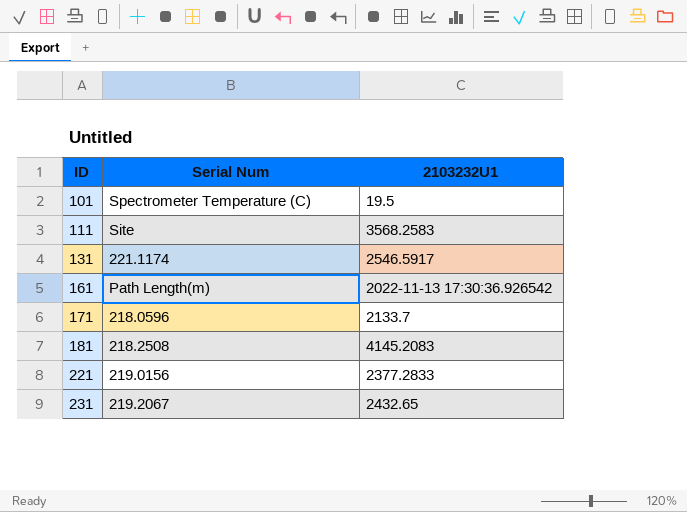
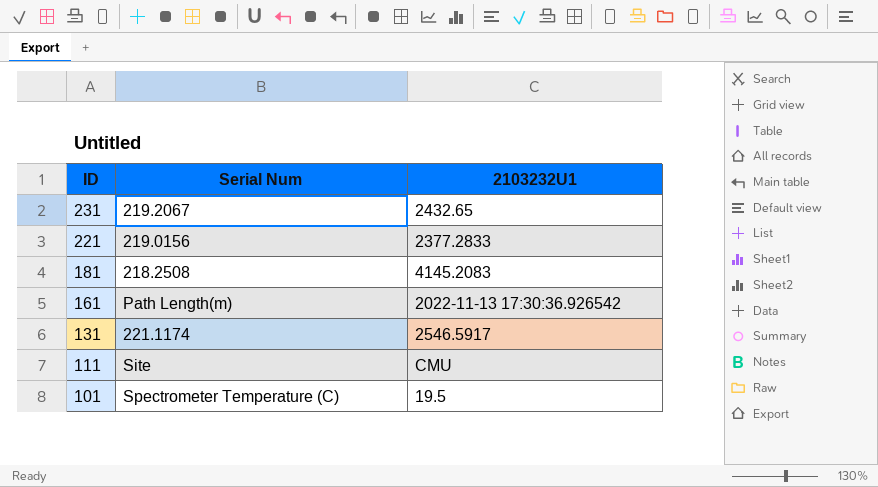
row order: ID ascending -> ID descending
row 171: 218.0596 | 2133.7 -> none
111 | 2103232U1: 3568.2583 -> CMU

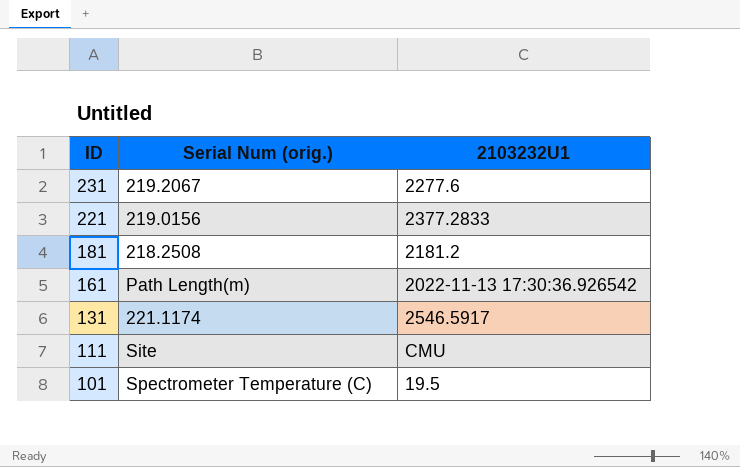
column name: Serial Num -> Serial Num (orig.)
231 | 2103232U1: 2432.65 -> 2277.6
181 | 2103232U1: 4145.2083 -> 2181.2

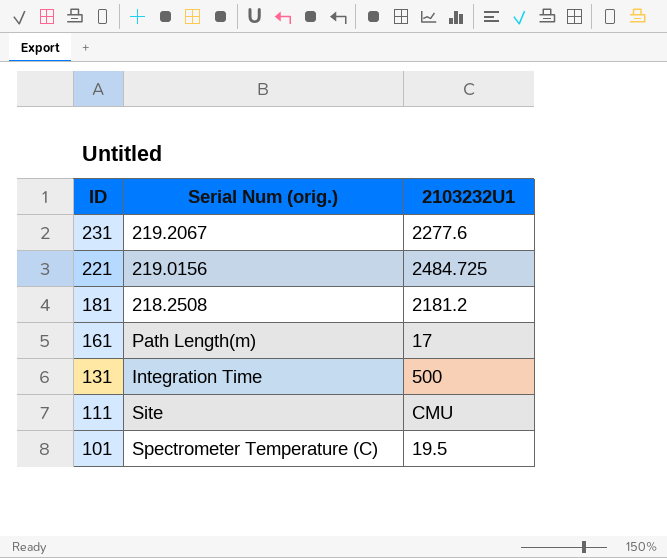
221 | 2103232U1: 2377.2833 -> 2484.725
161 | 2103232U1: 2022-11-13 17:30:36.926542 -> 17
131 | Serial Num (orig.): 221.1174 -> Integration Time
131 | 2103232U1: 2546.5917 -> 500

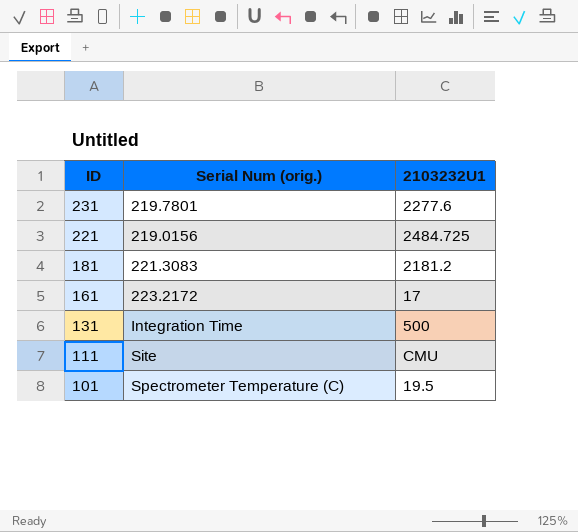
231 | Serial Num (orig.): 219.2067 -> 219.7801
181 | Serial Num (orig.): 218.2508 -> 221.3083
161 | Serial Num (orig.): Path Length(m) -> 223.2172

